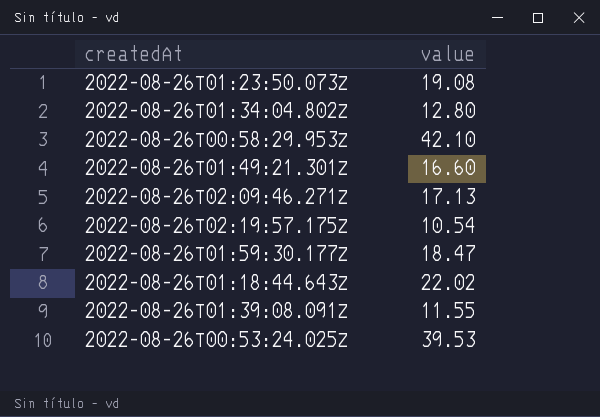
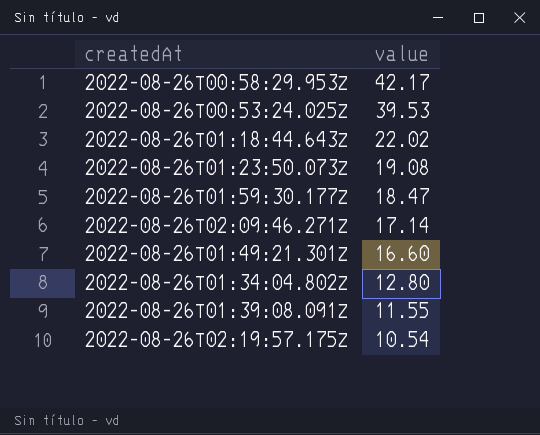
row order: none -> value descending
2022-08-26T00:58:29.953Z | value: 42.10 -> 42.17
2022-08-26T02:09:46.271Z | value: 17.13 -> 17.14

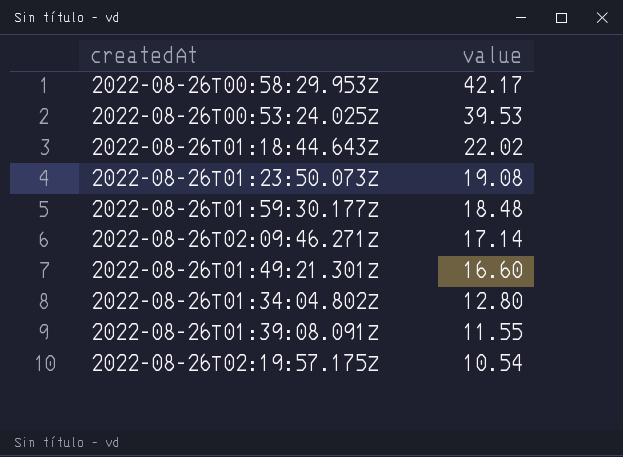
2022-08-26T01:59:30.177Z | value: 18.47 -> 18.48

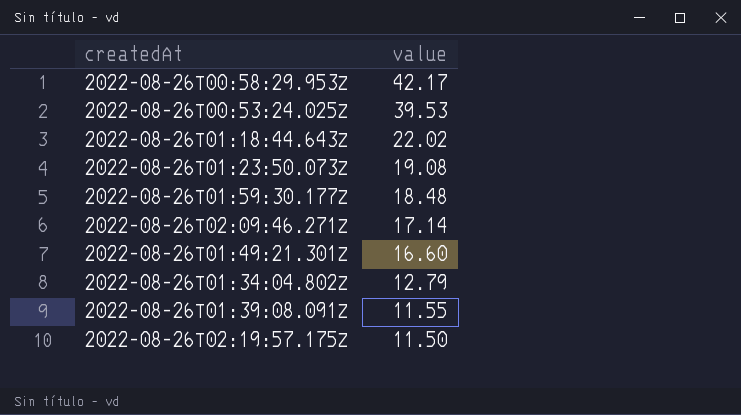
2022-08-26T01:34:04.802Z | value: 12.80 -> 12.79
2022-08-26T02:19:57.175Z | value: 10.54 -> 11.50

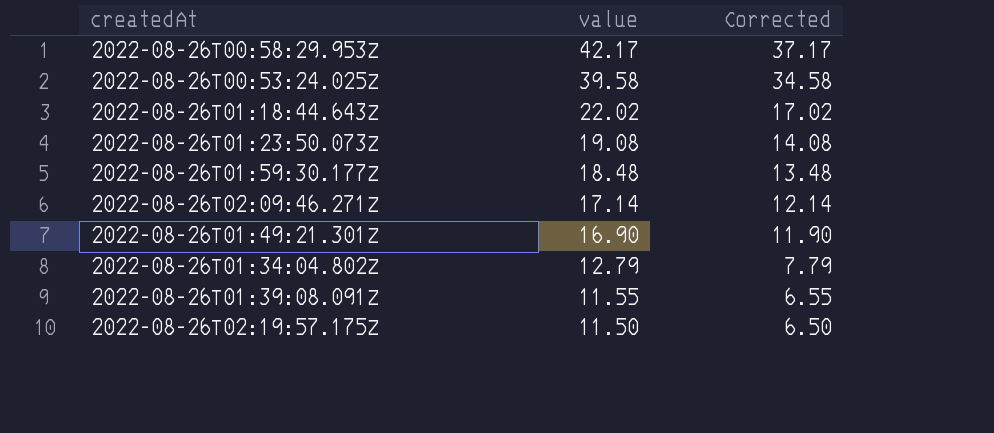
column Corrected | formula: none -> [value] - 5
2022-08-26T00:53:24.025Z | value: 39.53 -> 39.58
2022-08-26T01:49:21.301Z | value: 16.60 -> 16.90

